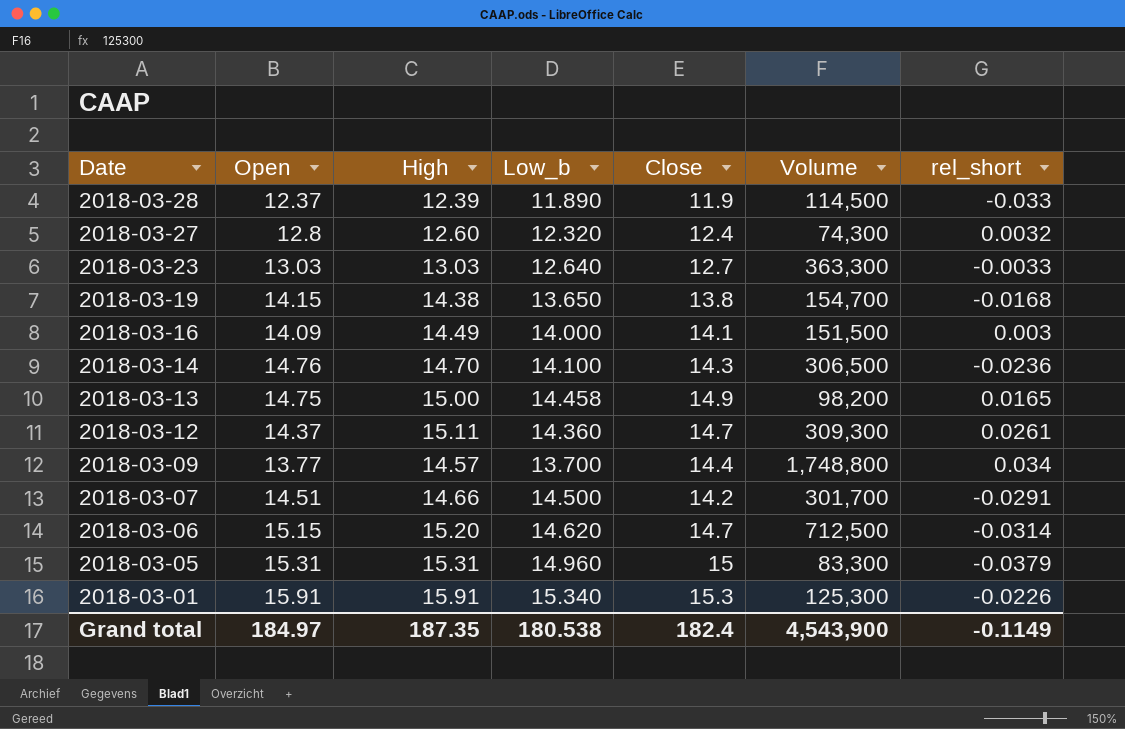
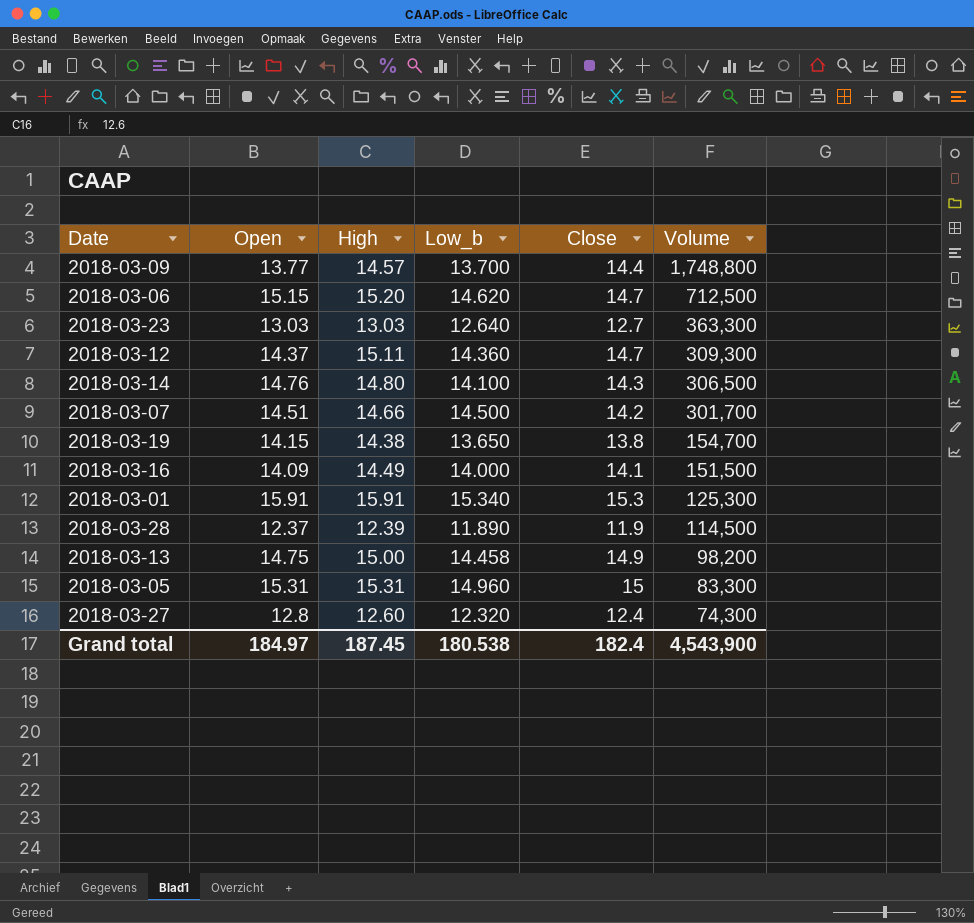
row order: Date descending -> Volume descending
column rel_short | position: 7 -> none
2018-03-14 | High: 14.70 -> 14.80
Grand total | High: 187.35 -> 187.45

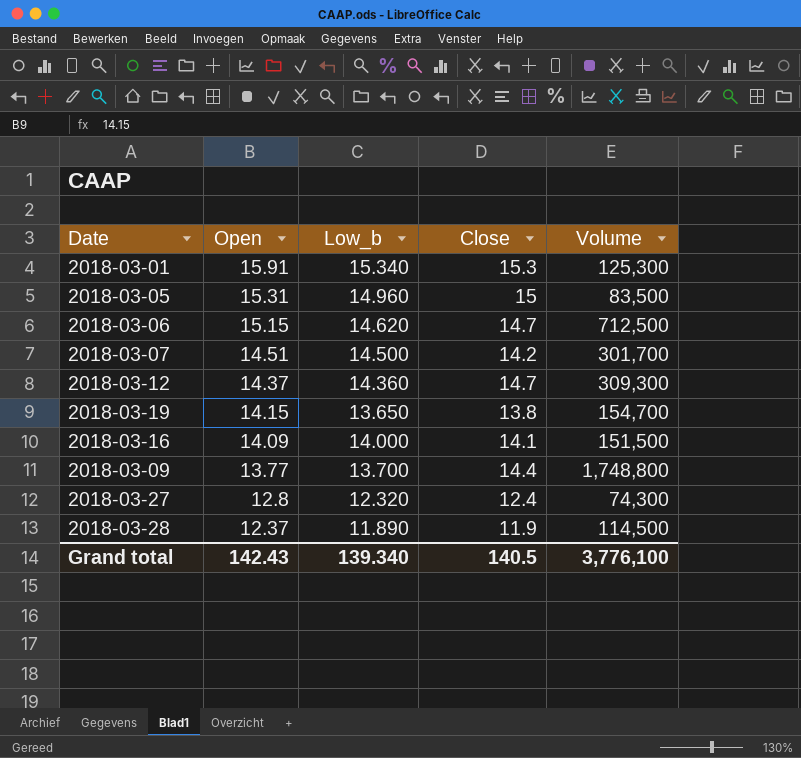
row order: Volume descending -> Open descending
column High | position: 3 -> none
row 2018-03-23: 13.03 | 13.03 | 12.640 | 12.7 | 363,300 -> none
row 2018-03-14: 14.76 | 14.80 | 14.100 | 14.3 | 306,500 -> none
row 2018-03-13: 14.75 | 15.00 | 14.458 | 14.9 | 98,200 -> none
2018-03-05 | Volume: 83,300 -> 83,500
Grand total | Open: 184.97 -> 142.43
Grand total | Low_b: 180.538 -> 139.340
Grand total | Close: 182.4 -> 140.5
Grand total | Volume: 4,543,900 -> 3,776,100

